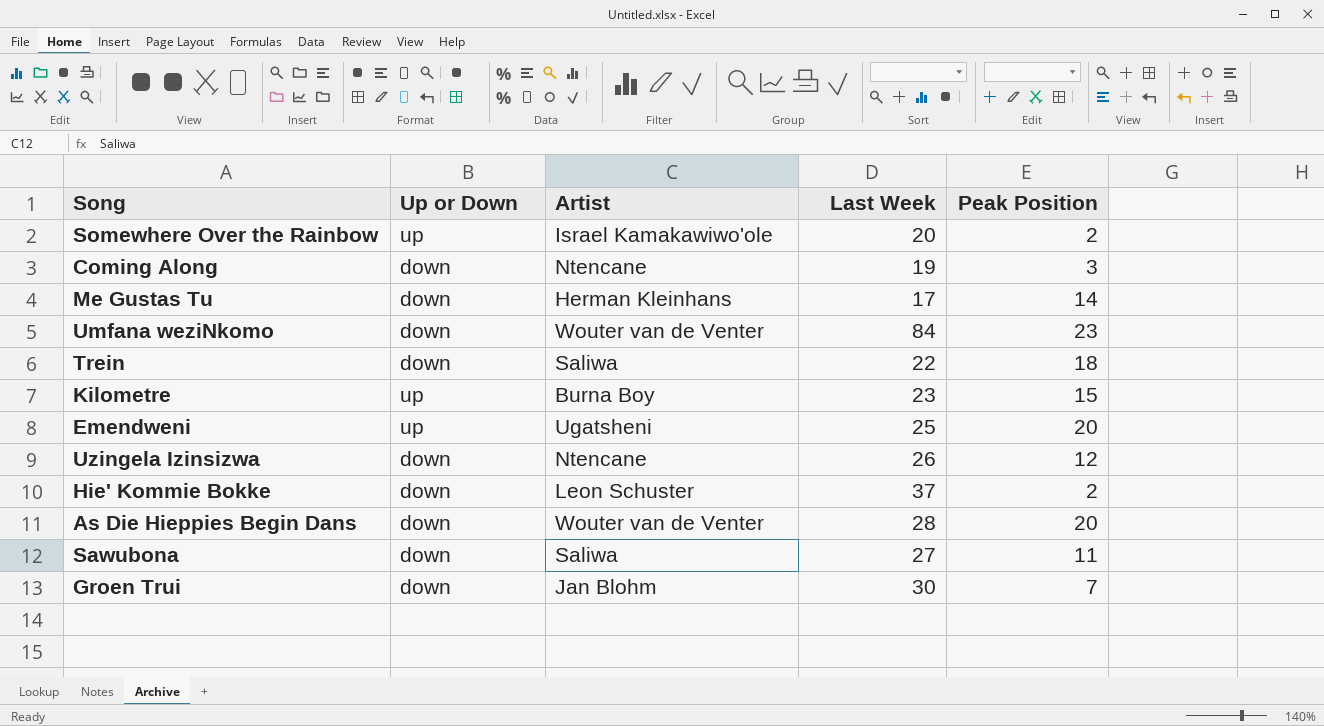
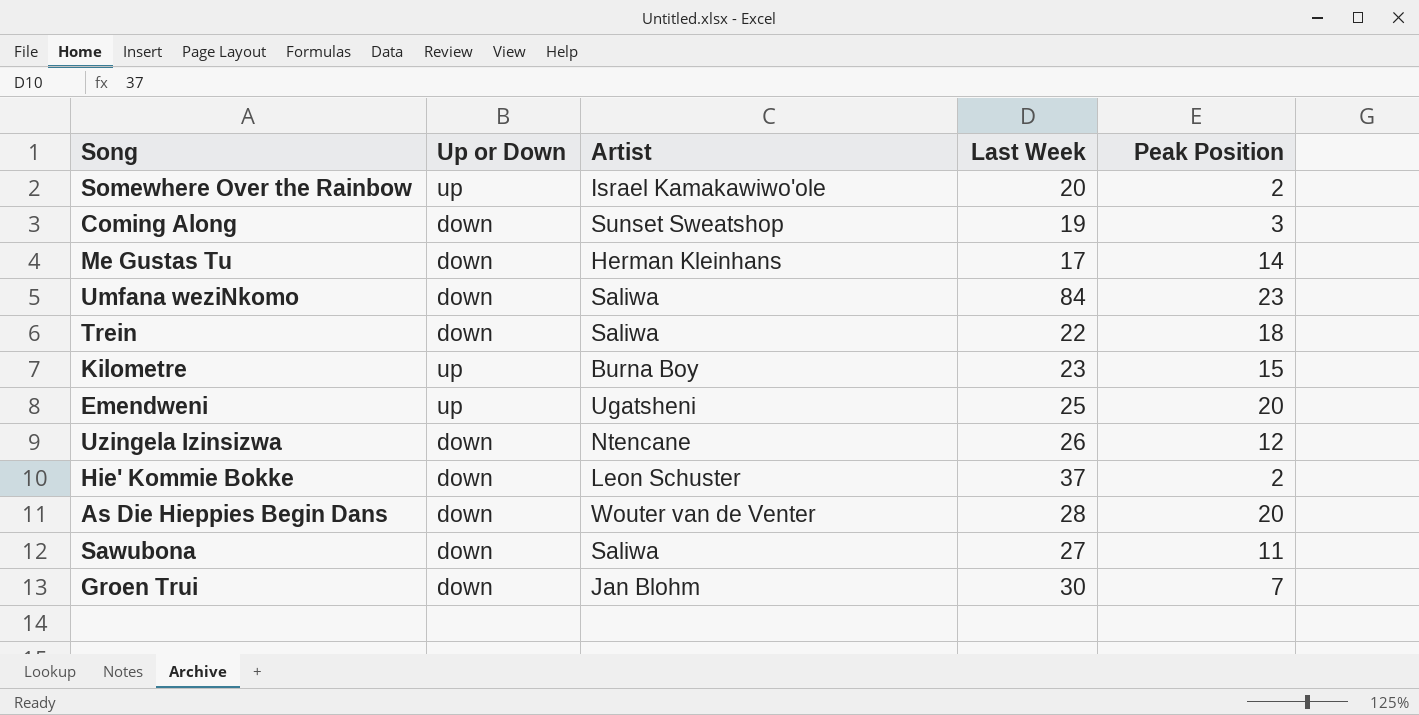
Coming Along | Artist: Ntencane -> Sunset Sweatshop
Umfana weziNkomo | Artist: Wouter van de Venter -> Saliwa

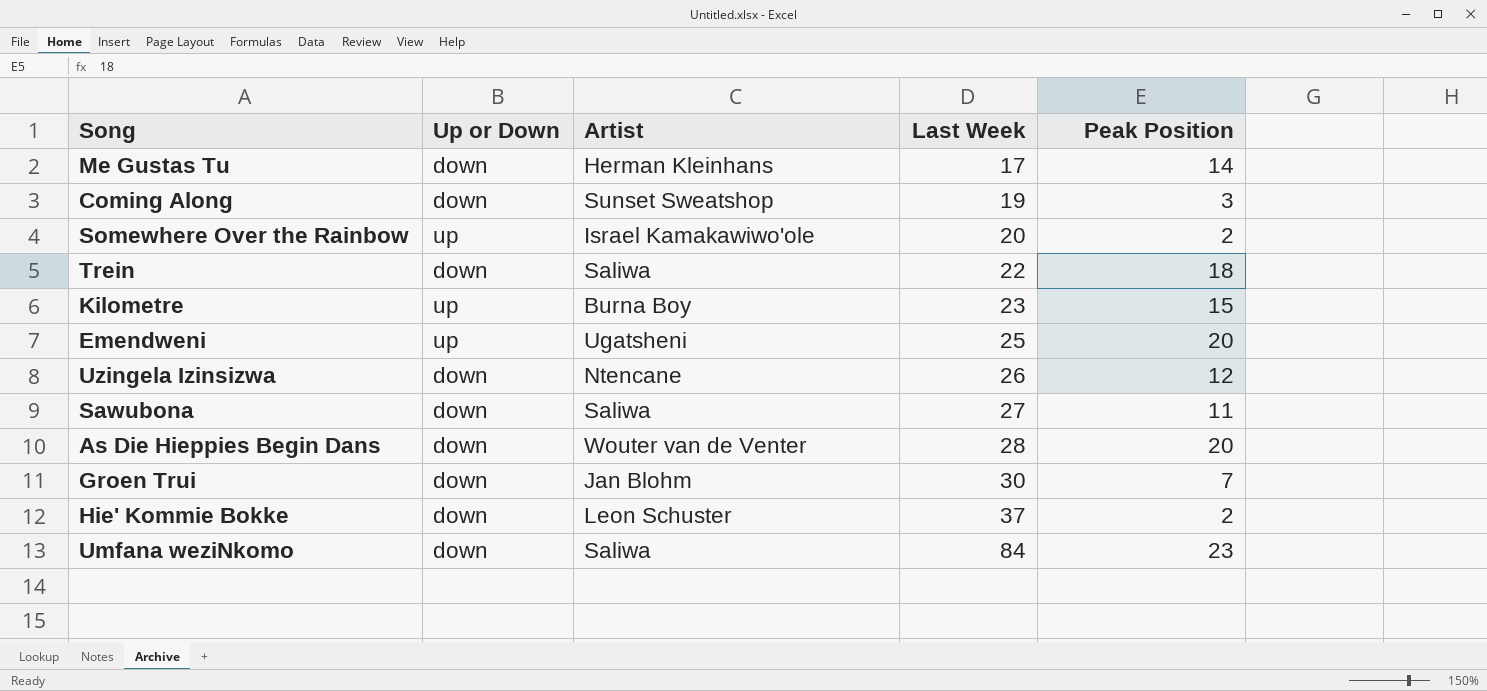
row order: none -> Last Week ascending

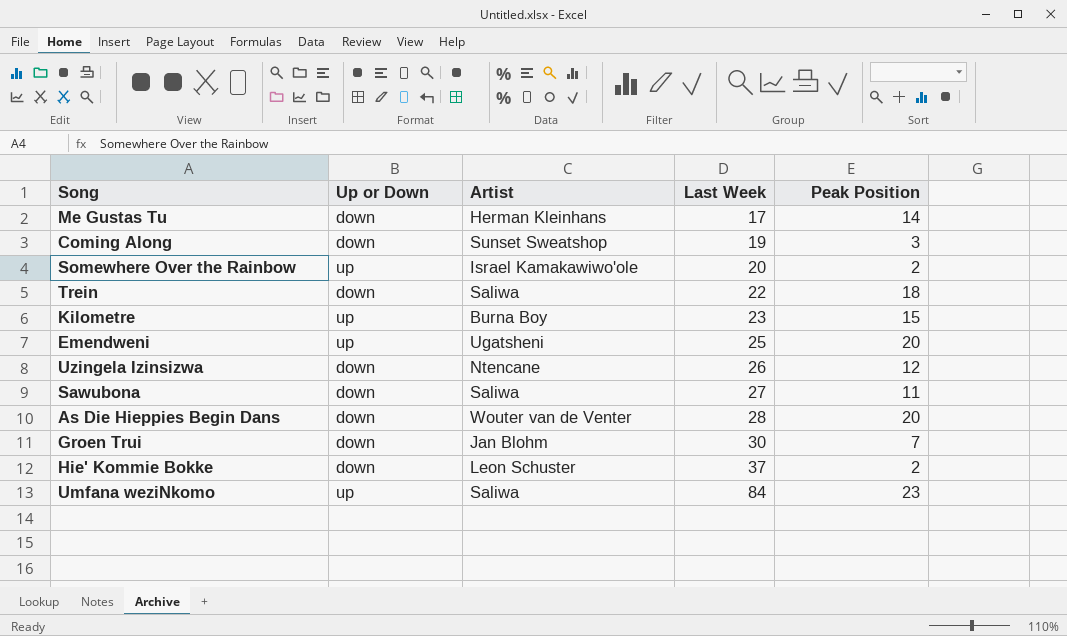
Umfana weziNkomo | Up or Down: down -> up

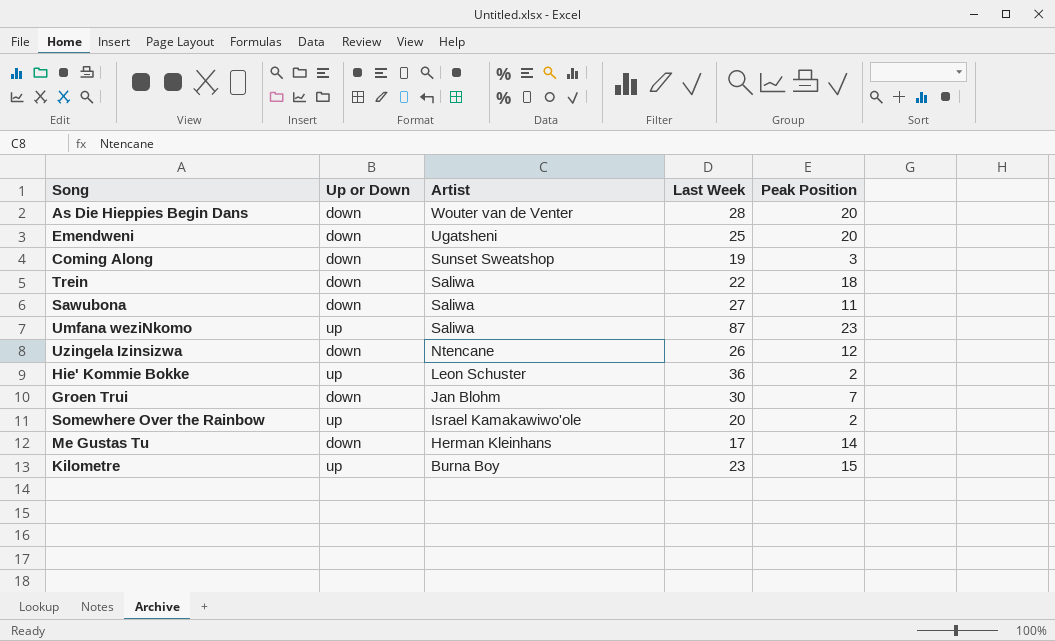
row order: Last Week ascending -> Artist descending
Emendweni | Up or Down: up -> down
Umfana weziNkomo | Last Week: 84 -> 87
Hie' Kommie Bokke | Up or Down: down -> up
Hie' Kommie Bokke | Last Week: 37 -> 36

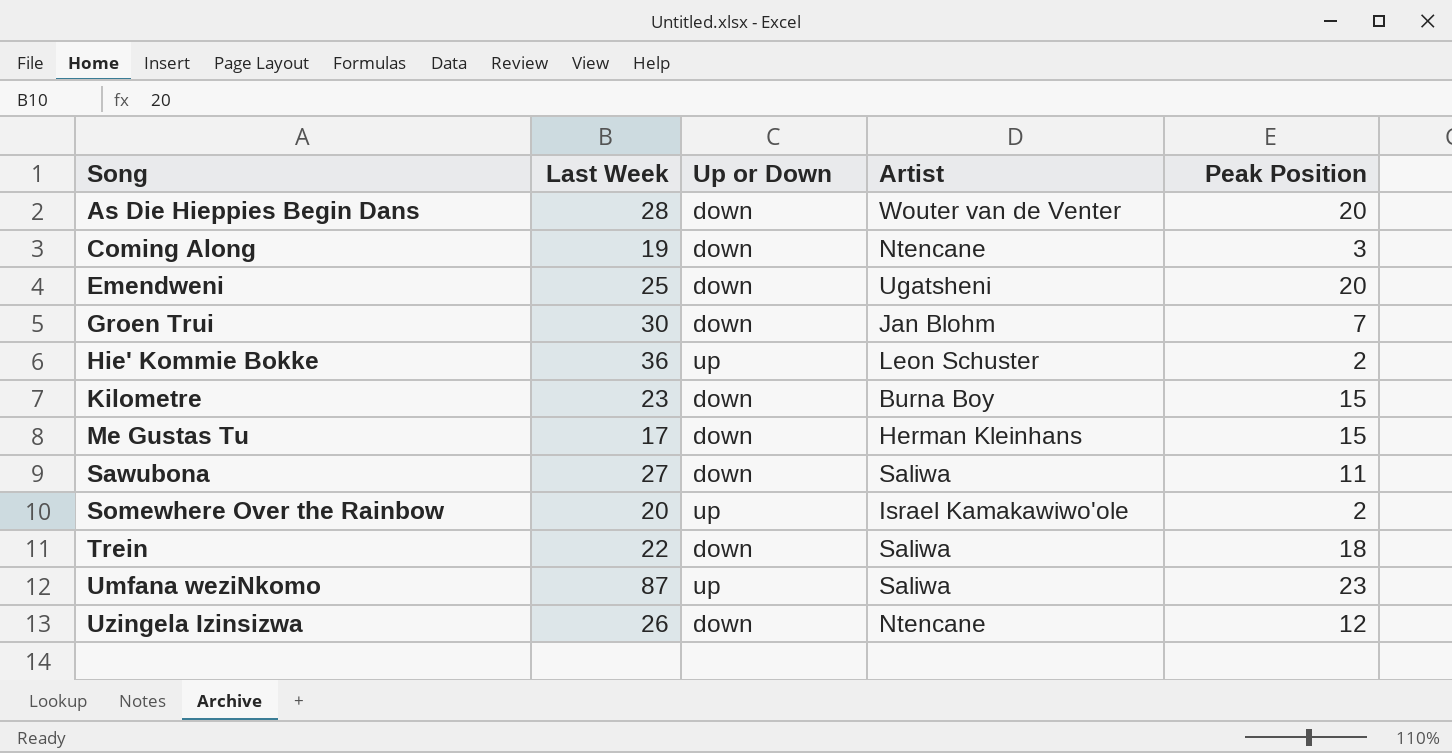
row order: Artist descending -> Song ascending
column Last Week | position: 4 -> 2
Coming Along | Artist: Sunset Sweatshop -> Ntencane
Kilometre | Up or Down: up -> down
Me Gustas Tu | Peak Position: 14 -> 15

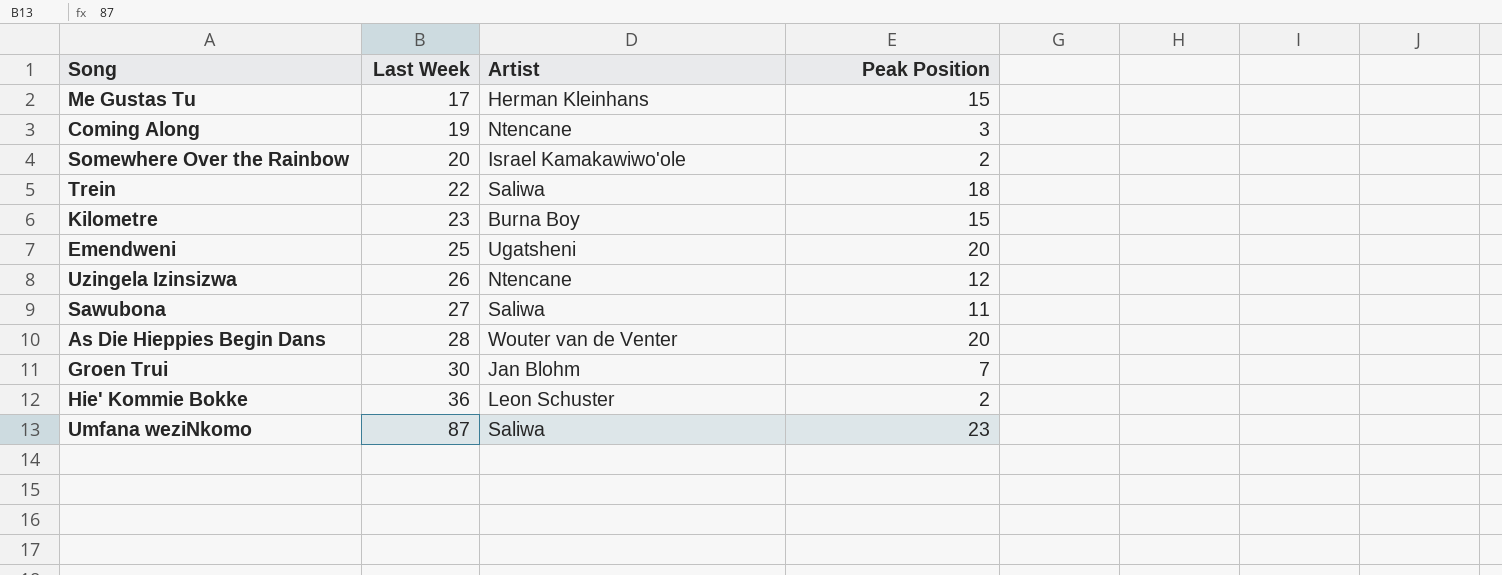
row order: Song ascending -> Last Week ascending
column Up or Down | position: 3 -> none

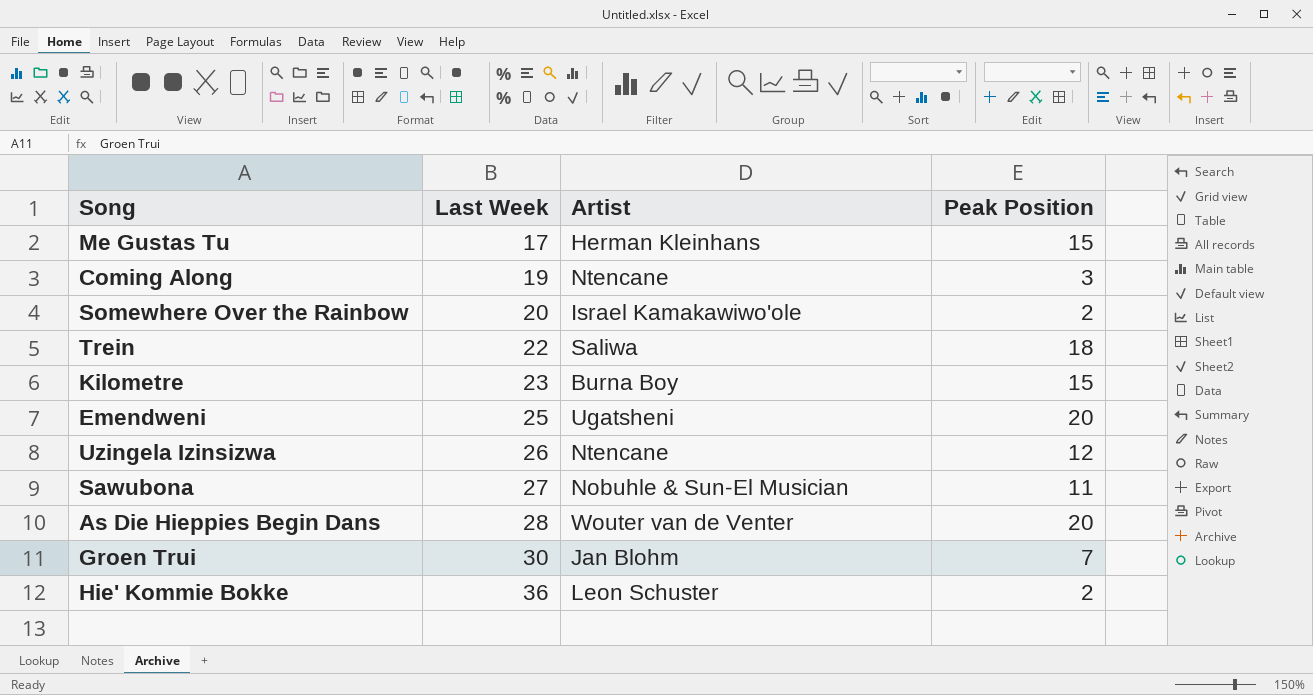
row Umfana weziNkomo: 87 | Saliwa | 23 -> none
Sawubona | Artist: Saliwa -> Nobuhle & Sun-El Musician

